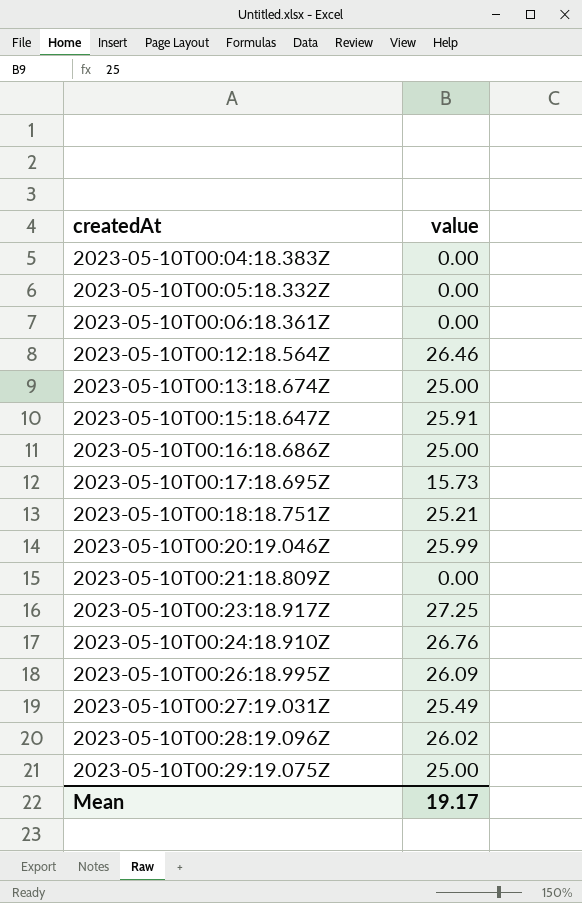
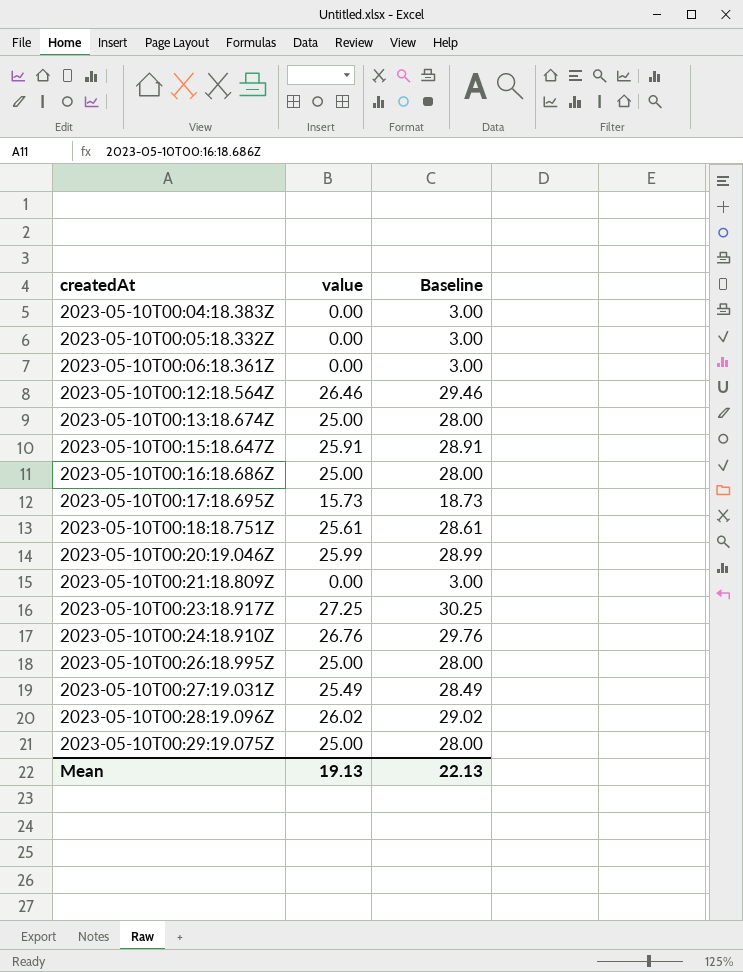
column Baseline | formula: none -> [value] + 3
2023-05-10T00:18:18.751Z | value: 25.21 -> 25.61
2023-05-10T00:26:18.995Z | value: 26.09 -> 25.00
Mean | value: 19.17 -> 19.13

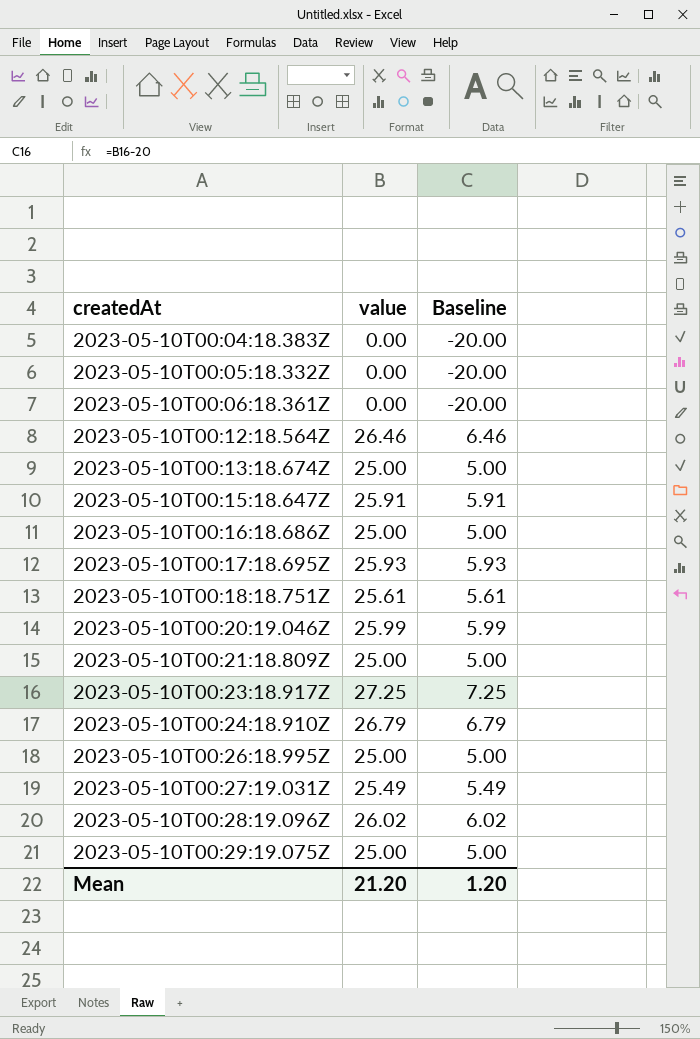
column Baseline | formula: [value] + 3 -> [value] - 20
2023-05-10T00:17:18.695Z | value: 15.73 -> 25.93
2023-05-10T00:21:18.809Z | value: 0.00 -> 25.00
2023-05-10T00:24:18.910Z | value: 26.76 -> 26.79
Mean | value: 19.13 -> 21.20
Mean | Baseline: 22.13 -> 1.20

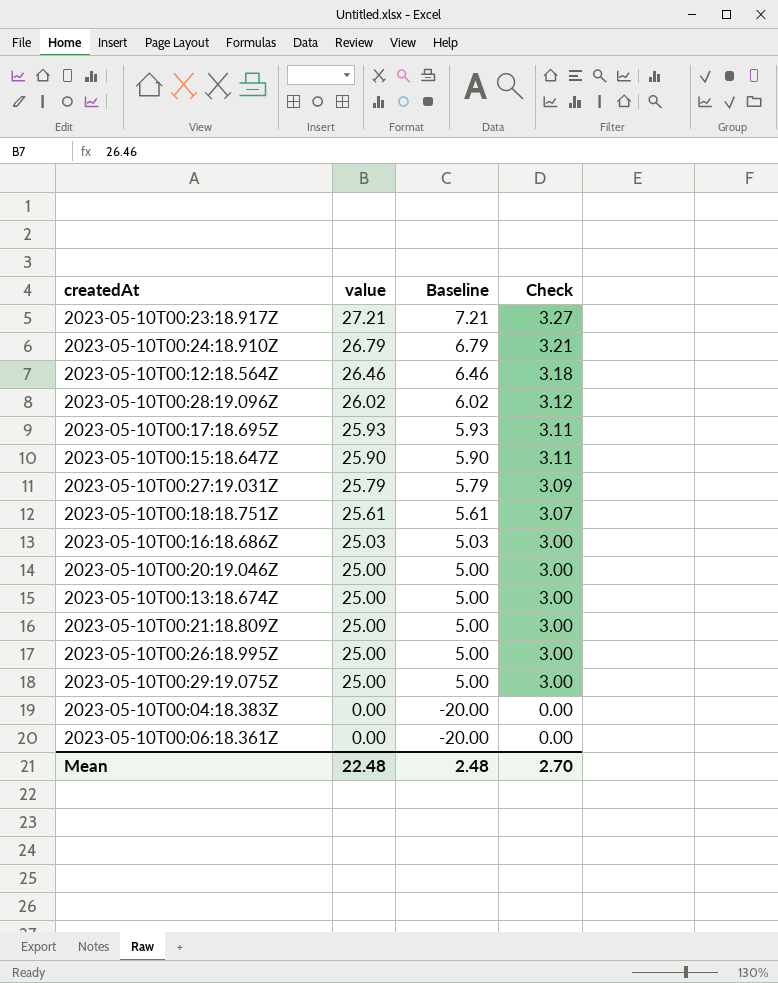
row order: createdAt ascending -> value descending
column Check | formula: none -> [value] * 0.12
row 2023-05-10T00:05:18.332Z: 0.00 | -20.00 -> none
2023-05-10T00:23:18.917Z | value: 27.25 -> 27.21
2023-05-10T00:23:18.917Z | Baseline: 7.25 -> 7.21
2023-05-10T00:15:18.647Z | value: 25.91 -> 25.90
2023-05-10T00:15:18.647Z | Baseline: 5.91 -> 5.90
2023-05-10T00:27:19.031Z | value: 25.49 -> 25.79
2023-05-10T00:27:19.031Z | Baseline: 5.49 -> 5.79
2023-05-10T00:16:18.686Z | value: 25.00 -> 25.03
2023-05-10T00:16:18.686Z | Baseline: 5.00 -> 5.03
2023-05-10T00:20:19.046Z | value: 25.99 -> 25.00
2023-05-10T00:20:19.046Z | Baseline: 5.99 -> 5.00
Mean | value: 21.20 -> 22.48
Mean | Baseline: 1.20 -> 2.48

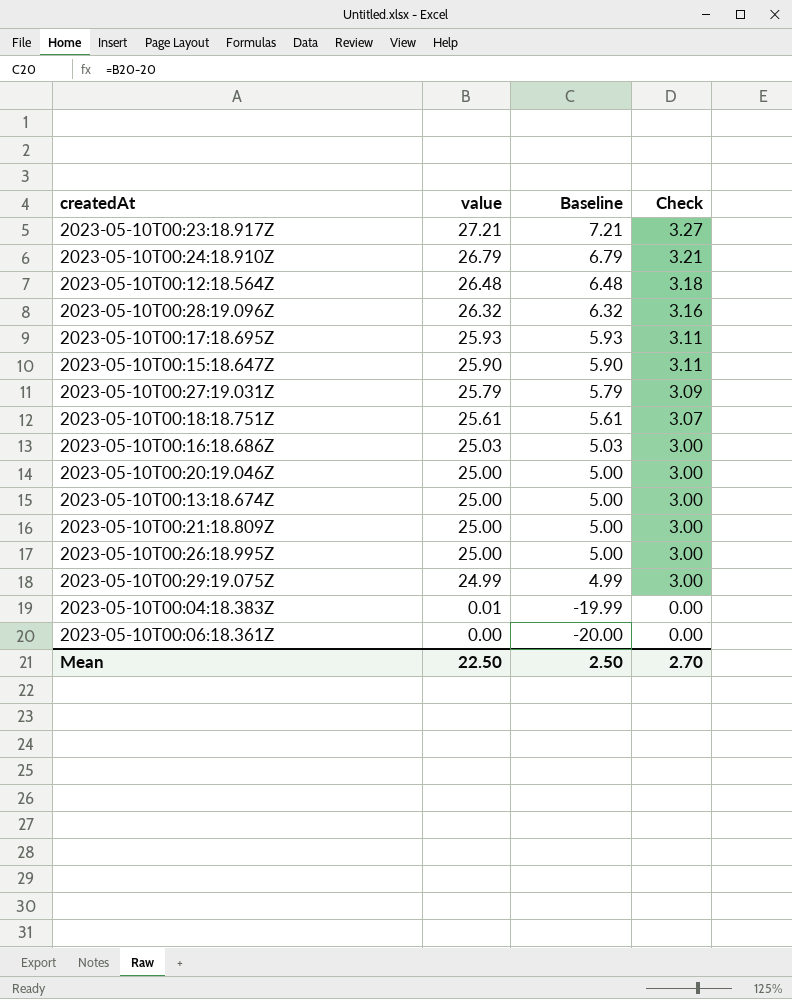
2023-05-10T00:12:18.564Z | value: 26.46 -> 26.48
2023-05-10T00:12:18.564Z | Baseline: 6.46 -> 6.48
2023-05-10T00:28:19.096Z | value: 26.02 -> 26.32
2023-05-10T00:28:19.096Z | Baseline: 6.02 -> 6.32
2023-05-10T00:28:19.096Z | Check: 3.12 -> 3.16
2023-05-10T00:29:19.075Z | value: 25.00 -> 24.99
2023-05-10T00:29:19.075Z | Baseline: 5.00 -> 4.99
2023-05-10T00:04:18.383Z | value: 0.00 -> 0.01
2023-05-10T00:04:18.383Z | Baseline: -20.00 -> -19.99
Mean | value: 22.48 -> 22.50
Mean | Baseline: 2.48 -> 2.50

